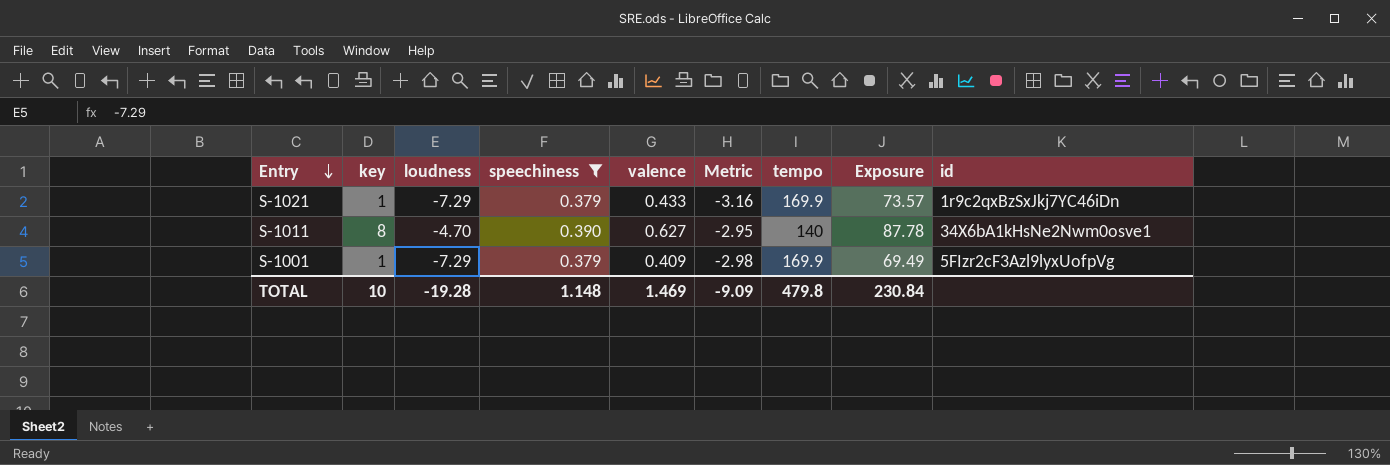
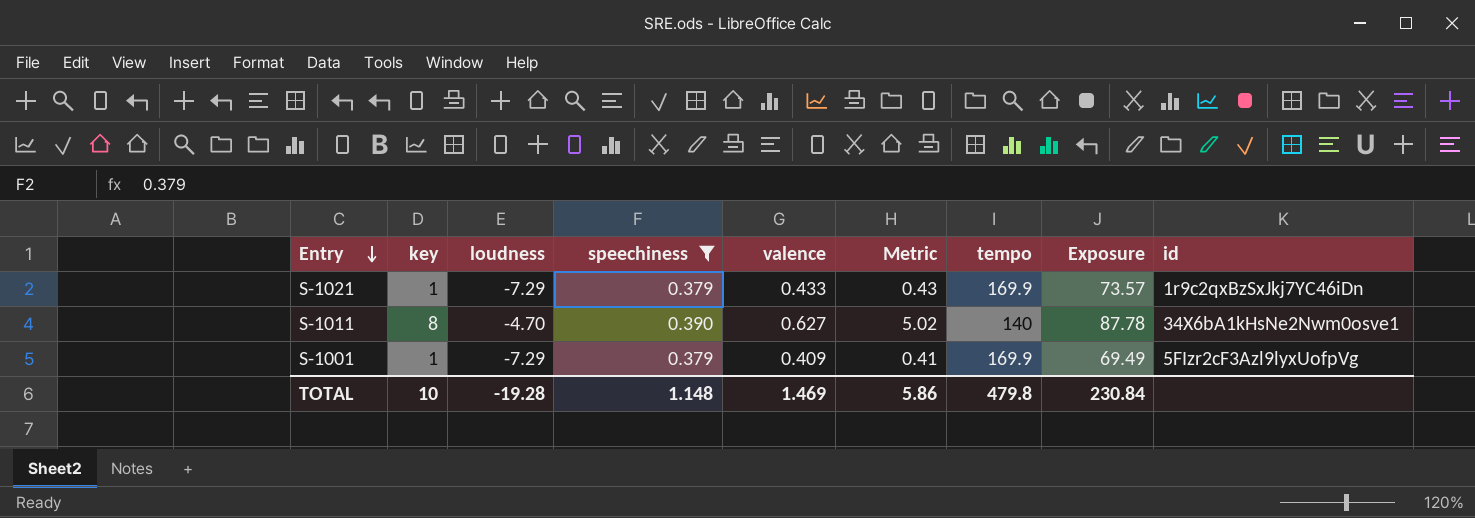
column Metric | formula: [loudness] * [valence] -> [key] * [valence]
TOTAL | Metric: -9.09 -> 5.86

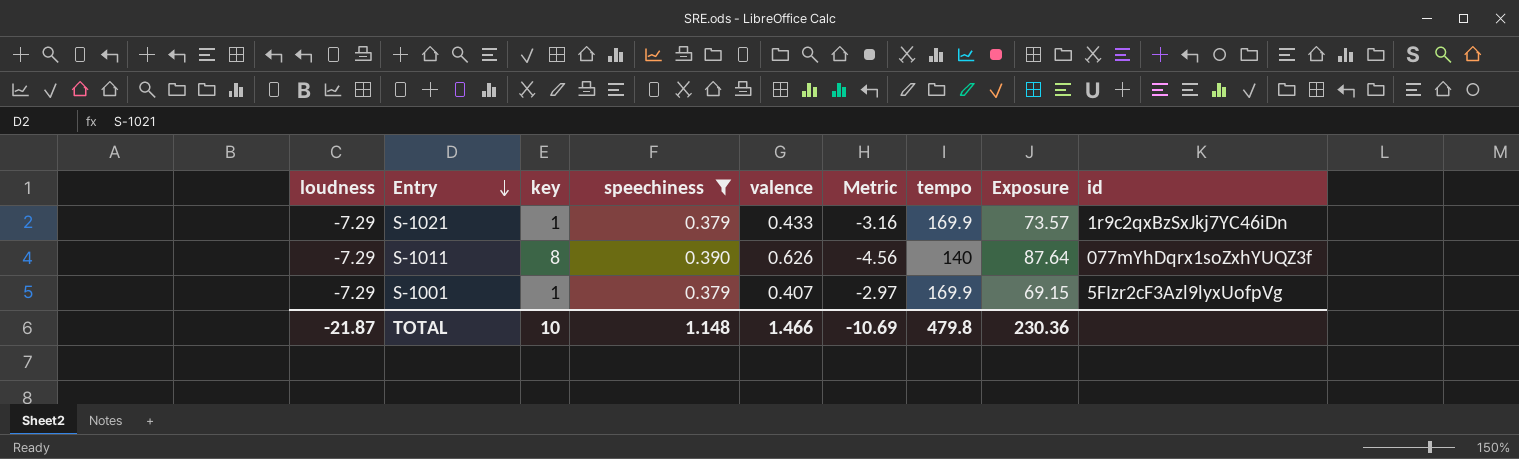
column loudness | position: 3 -> 1
column Metric | formula: [key] * [valence] -> [loudness] * [valence]
S-1011 | loudness: -4.70 -> -7.29
S-1011 | valence: 0.627 -> 0.626
S-1011 | Exposure: 87.78 -> 87.64
S-1011 | id: 34X6bA1kHsNe2Nwm0osve1 -> 077mYhDqrx1soZxhYUQZ3f
S-1001 | valence: 0.409 -> 0.407
S-1001 | Exposure: 69.49 -> 69.15
TOTAL | loudness: -19.28 -> -21.87
TOTAL | valence: 1.469 -> 1.466
TOTAL | Metric: 5.86 -> -10.69
TOTAL | Exposure: 230.84 -> 230.36

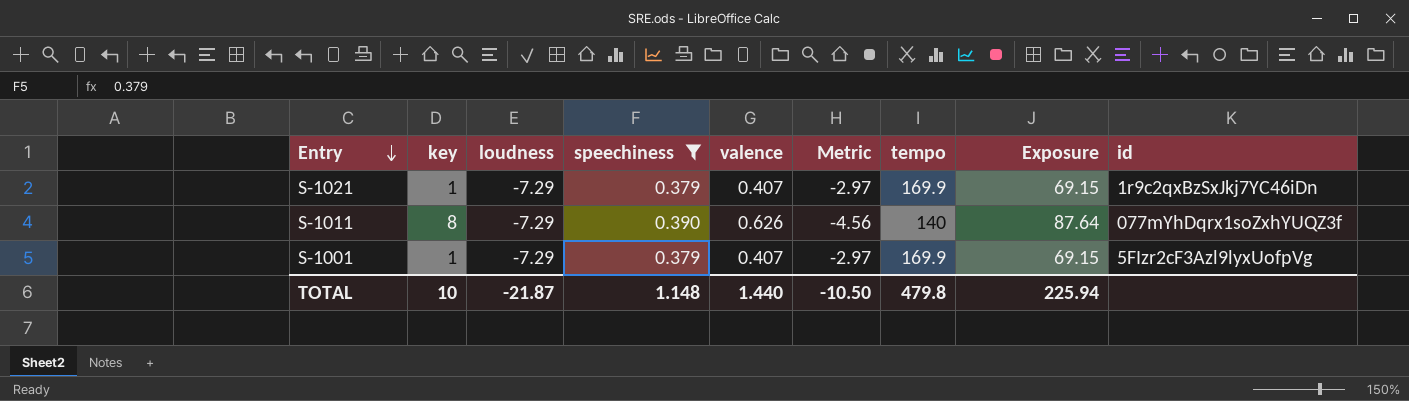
column loudness | position: 1 -> 3
S-1021 | valence: 0.433 -> 0.407
S-1021 | Metric: -3.16 -> -2.97
S-1021 | Exposure: 73.57 -> 69.15
TOTAL | valence: 1.466 -> 1.440
TOTAL | Metric: -10.69 -> -10.50
TOTAL | Exposure: 230.36 -> 225.94

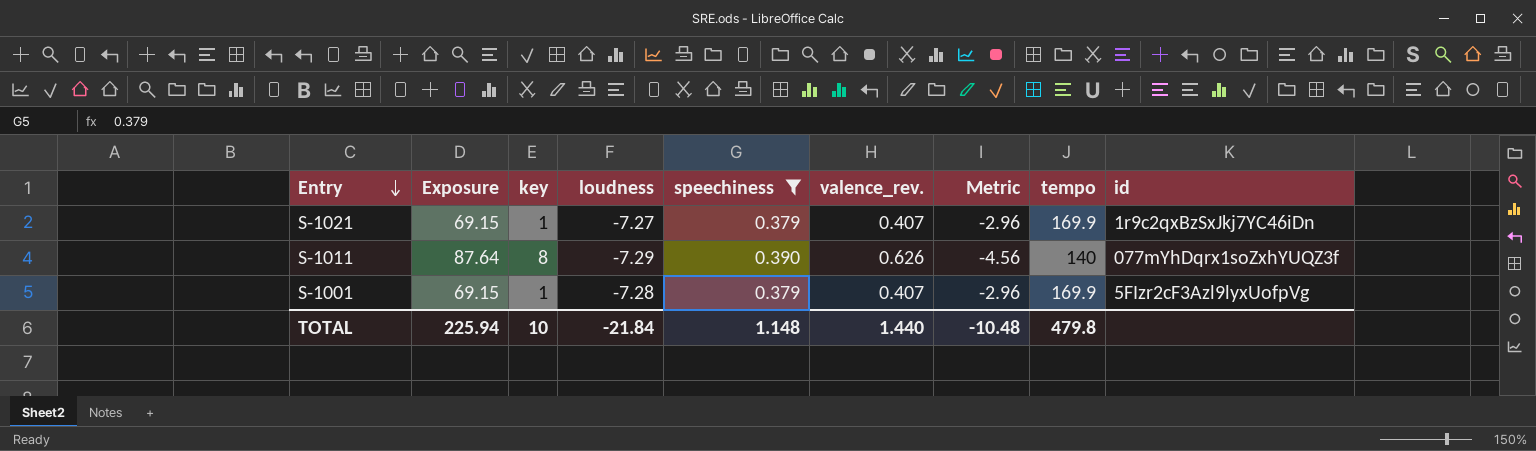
column Exposure | position: 8 -> 2
column name: valence -> valence_rev.
S-1021 | loudness: -7.29 -> -7.27
S-1021 | Metric: -2.97 -> -2.96
S-1001 | loudness: -7.29 -> -7.28
S-1001 | Metric: -2.97 -> -2.96
TOTAL | loudness: -21.87 -> -21.84
TOTAL | Metric: -10.50 -> -10.48

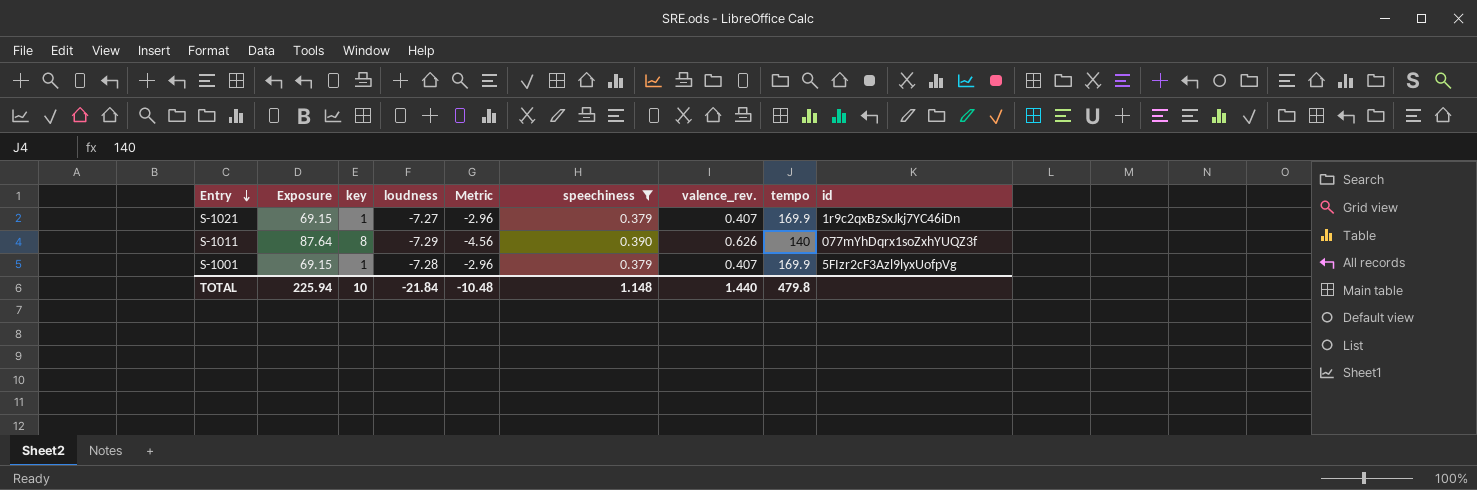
column Metric | position: 7 -> 5

